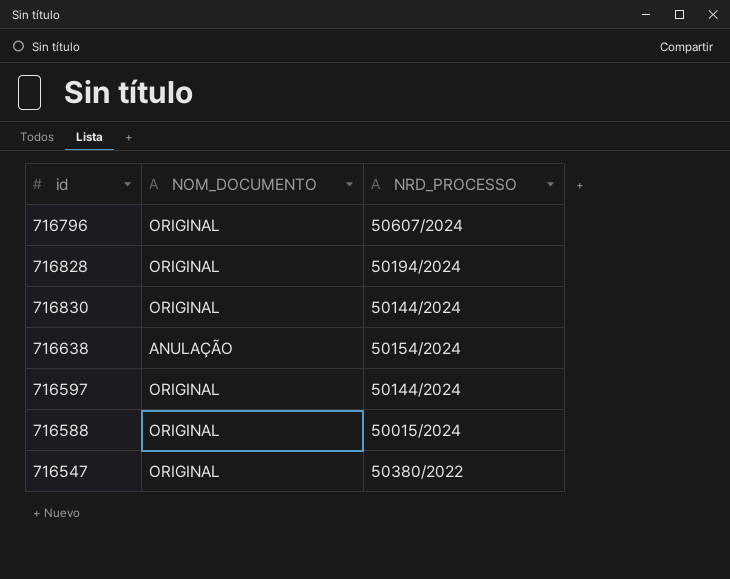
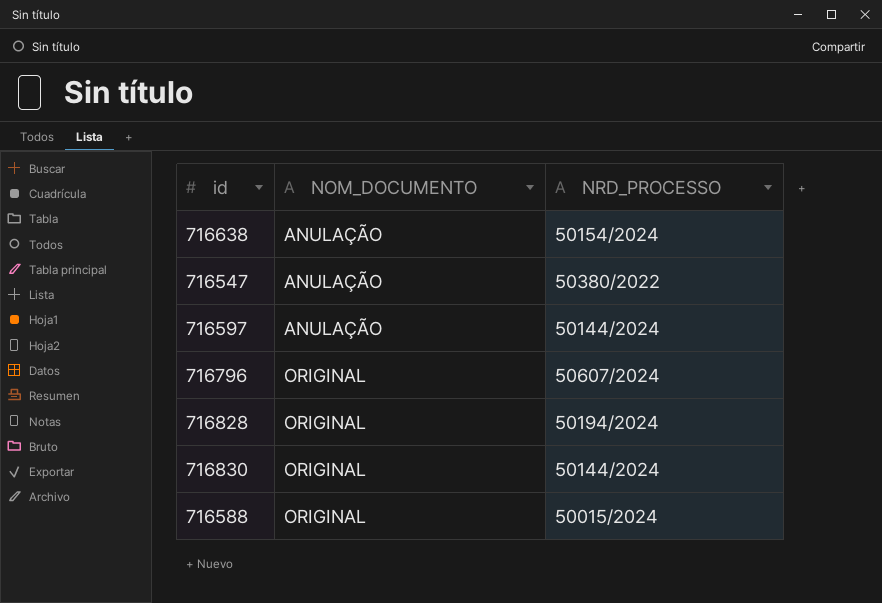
row order: none -> NOM_DOCUMENTO ascending
716547 | NOM_DOCUMENTO: ORIGINAL -> ANULAÇÃO
716597 | NOM_DOCUMENTO: ORIGINAL -> ANULAÇÃO

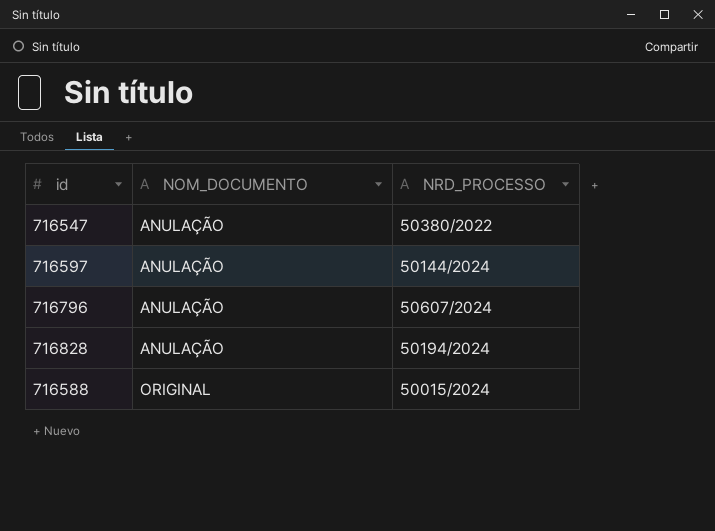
row 716638: ANULAÇÃO | 50154/2024 -> none
row 716830: ORIGINAL | 50144/2024 -> none
716796 | NOM_DOCUMENTO: ORIGINAL -> ANULAÇÃO
716828 | NOM_DOCUMENTO: ORIGINAL -> ANULAÇÃO

